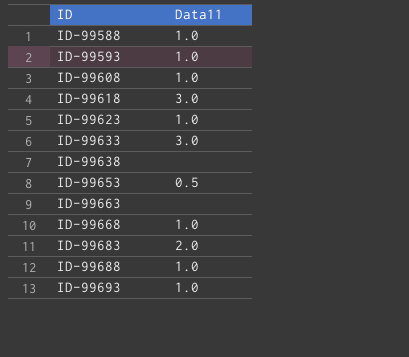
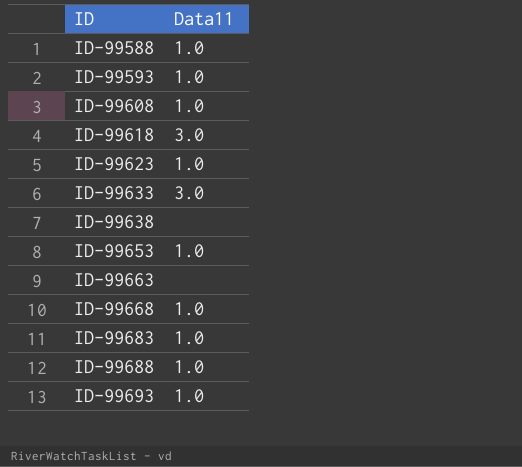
ID-99653 | Data11: 0.5 -> 1.0
ID-99683 | Data11: 2.0 -> 1.0

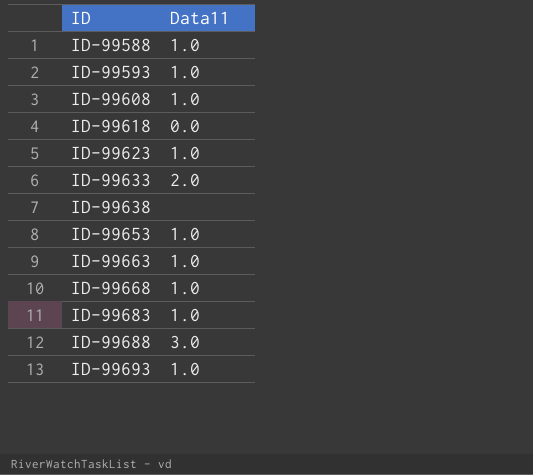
ID-99618 | Data11: 3.0 -> 0.0
ID-99633 | Data11: 3.0 -> 2.0
ID-99663 | Data11: none -> 1.0
ID-99688 | Data11: 1.0 -> 3.0

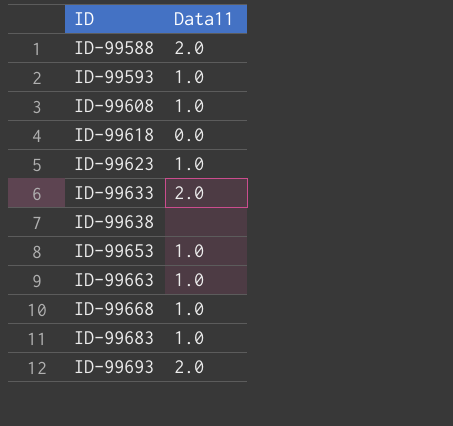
row ID-99688: 3.0 -> none
ID-99588 | Data11: 1.0 -> 2.0
ID-99693 | Data11: 1.0 -> 2.0

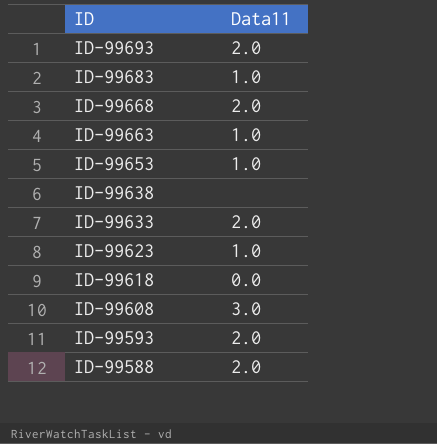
row order: ID ascending -> ID descending
ID-99668 | Data11: 1.0 -> 2.0
ID-99608 | Data11: 1.0 -> 3.0
ID-99593 | Data11: 1.0 -> 2.0

